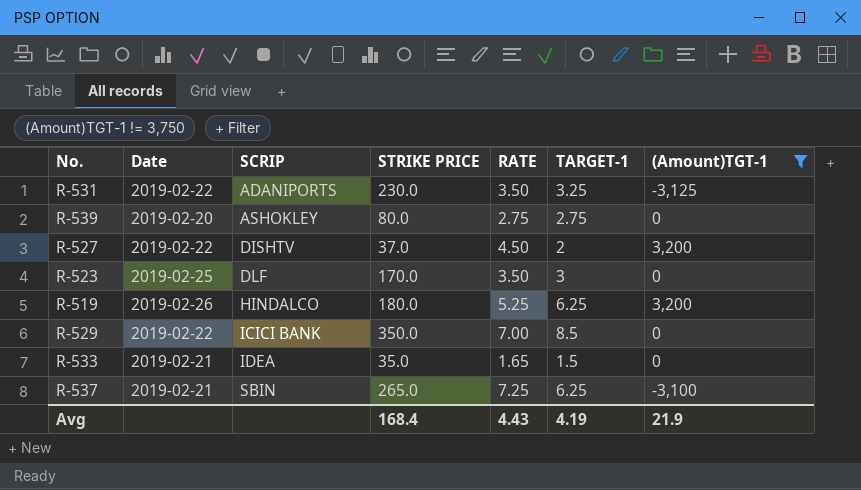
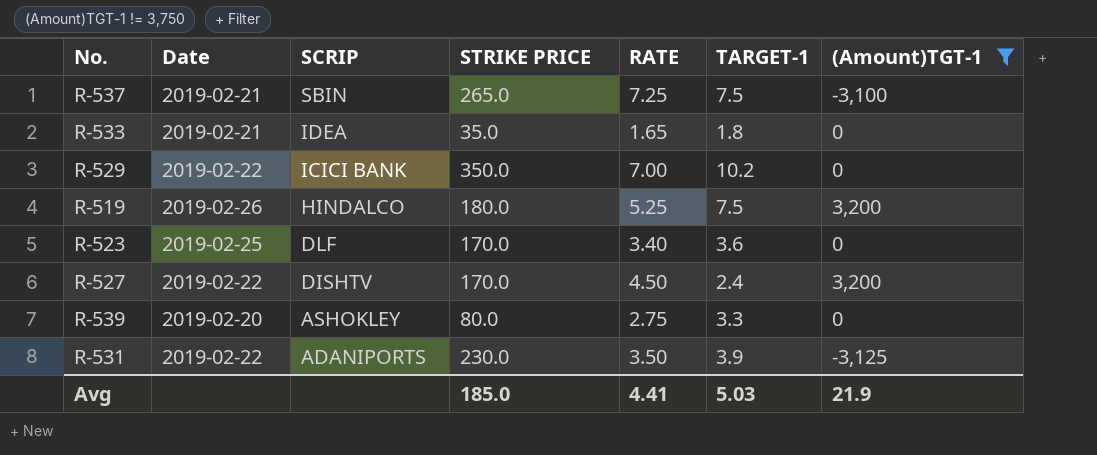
row order: SCRIP ascending -> SCRIP descending
R-537 | TARGET-1: 6.25 -> 7.5
R-533 | TARGET-1: 1.5 -> 1.8
R-529 | TARGET-1: 8.5 -> 10.2
R-519 | TARGET-1: 6.25 -> 7.5
R-523 | RATE: 3.50 -> 3.40
R-523 | TARGET-1: 3 -> 3.6
R-527 | STRIKE PRICE: 37.0 -> 170.0
R-527 | TARGET-1: 2 -> 2.4
R-539 | TARGET-1: 2.75 -> 3.3
R-531 | TARGET-1: 3.25 -> 3.9
Avg | STRIKE PRICE: 168.4 -> 185.0
Avg | RATE: 4.43 -> 4.41
Avg | TARGET-1: 4.19 -> 5.03

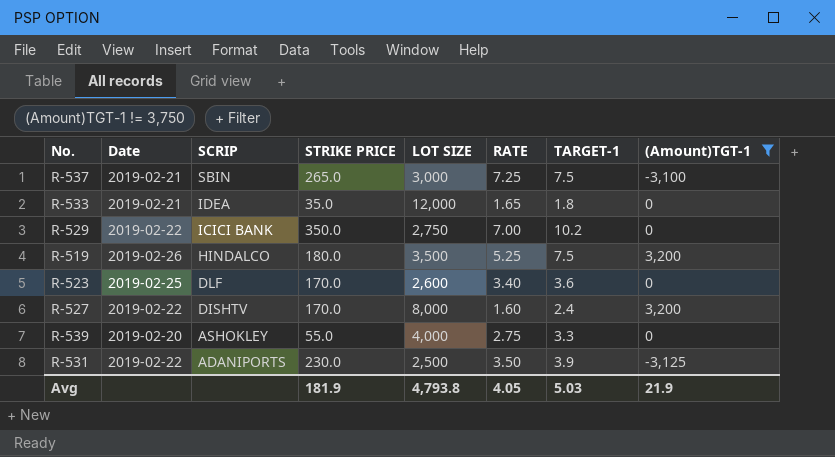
column LOT SIZE | position: none -> 5
R-527 | RATE: 4.50 -> 1.60
R-539 | STRIKE PRICE: 80.0 -> 55.0
Avg | STRIKE PRICE: 185.0 -> 181.9
Avg | RATE: 4.41 -> 4.05

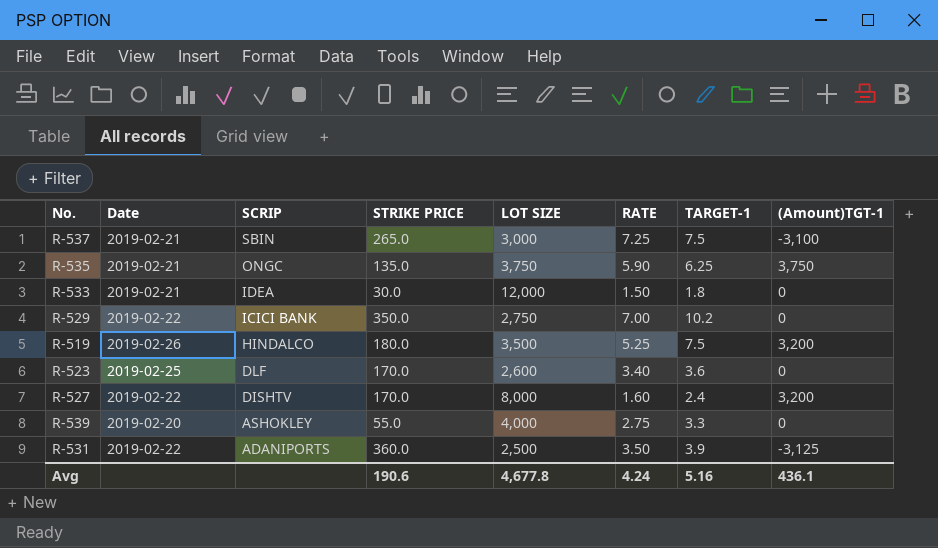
filter: (Amount)TGT-1 != 3,750 -> none
R-533 | STRIKE PRICE: 35.0 -> 30.0
R-533 | RATE: 1.65 -> 1.50
R-531 | STRIKE PRICE: 230.0 -> 360.0
Avg | STRIKE PRICE: 181.9 -> 190.6
Avg | LOT SIZE: 4,793.8 -> 4,677.8
Avg | RATE: 4.05 -> 4.24
Avg | TARGET-1: 5.03 -> 5.16
Avg | (Amount)TGT-1: 21.9 -> 436.1

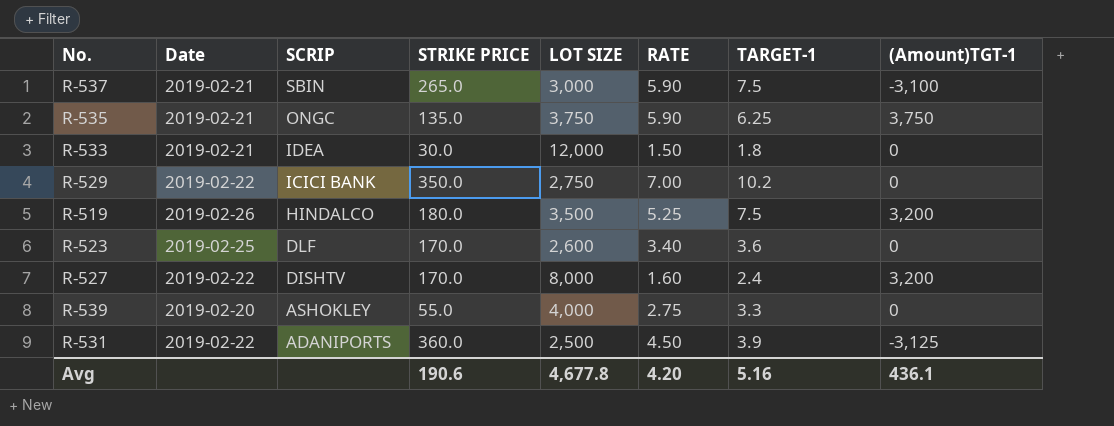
R-537 | RATE: 7.25 -> 5.90
R-531 | RATE: 3.50 -> 4.50
Avg | RATE: 4.24 -> 4.20

